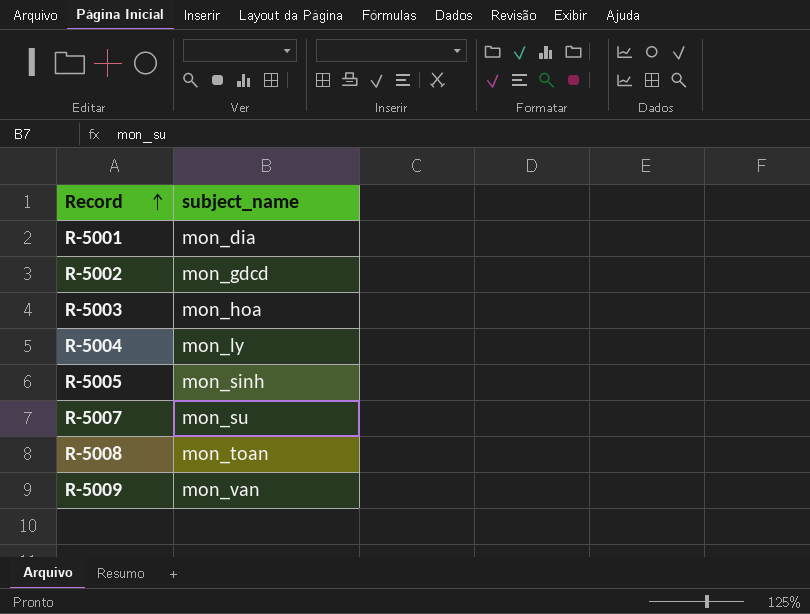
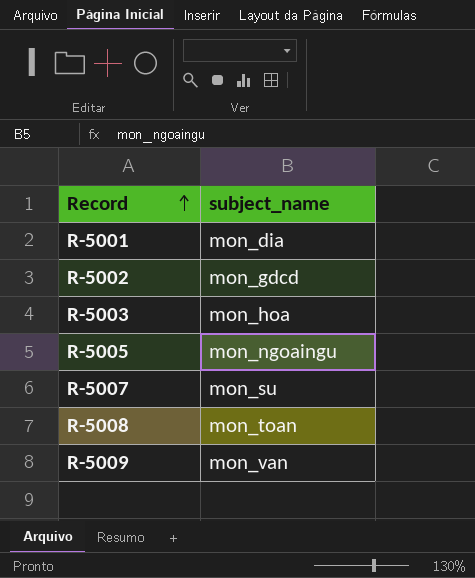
row R-5004: mon_ly -> none
R-5005 | subject_name: mon_sinh -> mon_ngoaingu

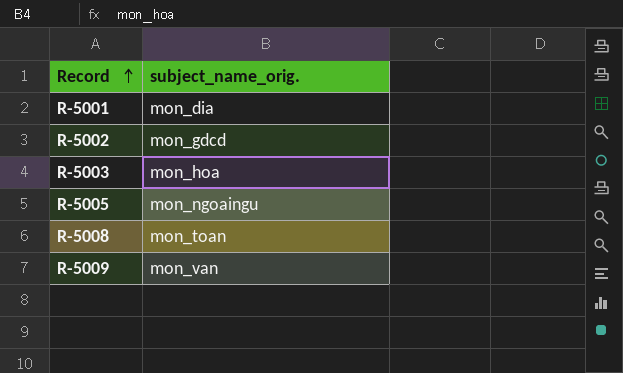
column name: subject_name -> subject_name_orig.
row R-5007: mon_su -> none

